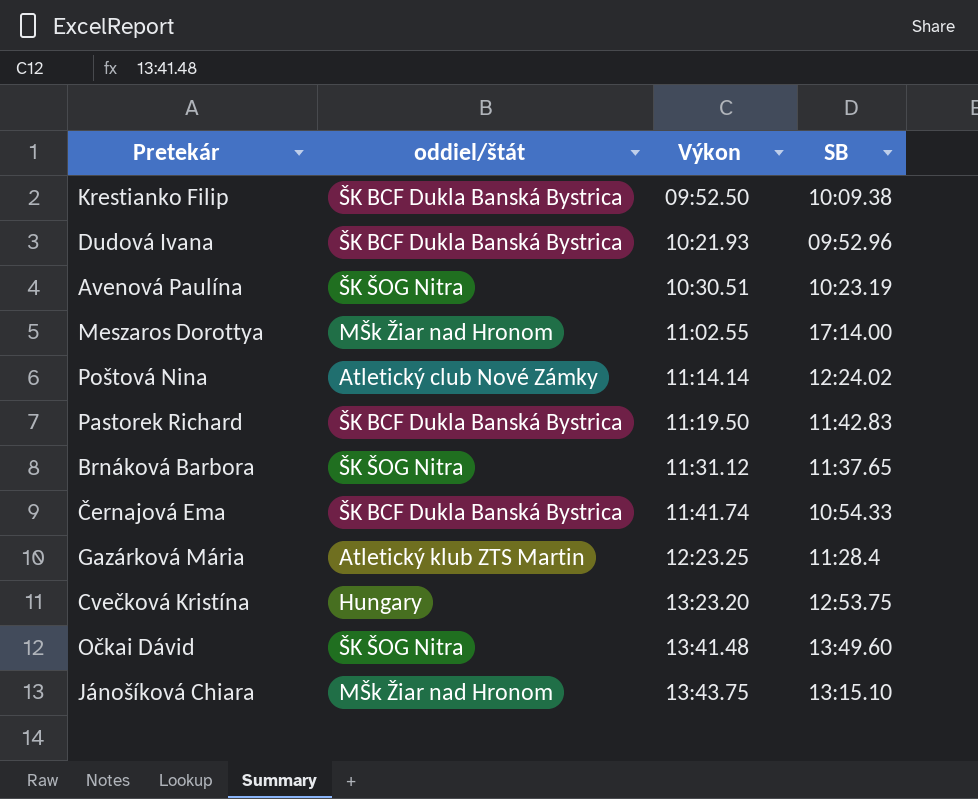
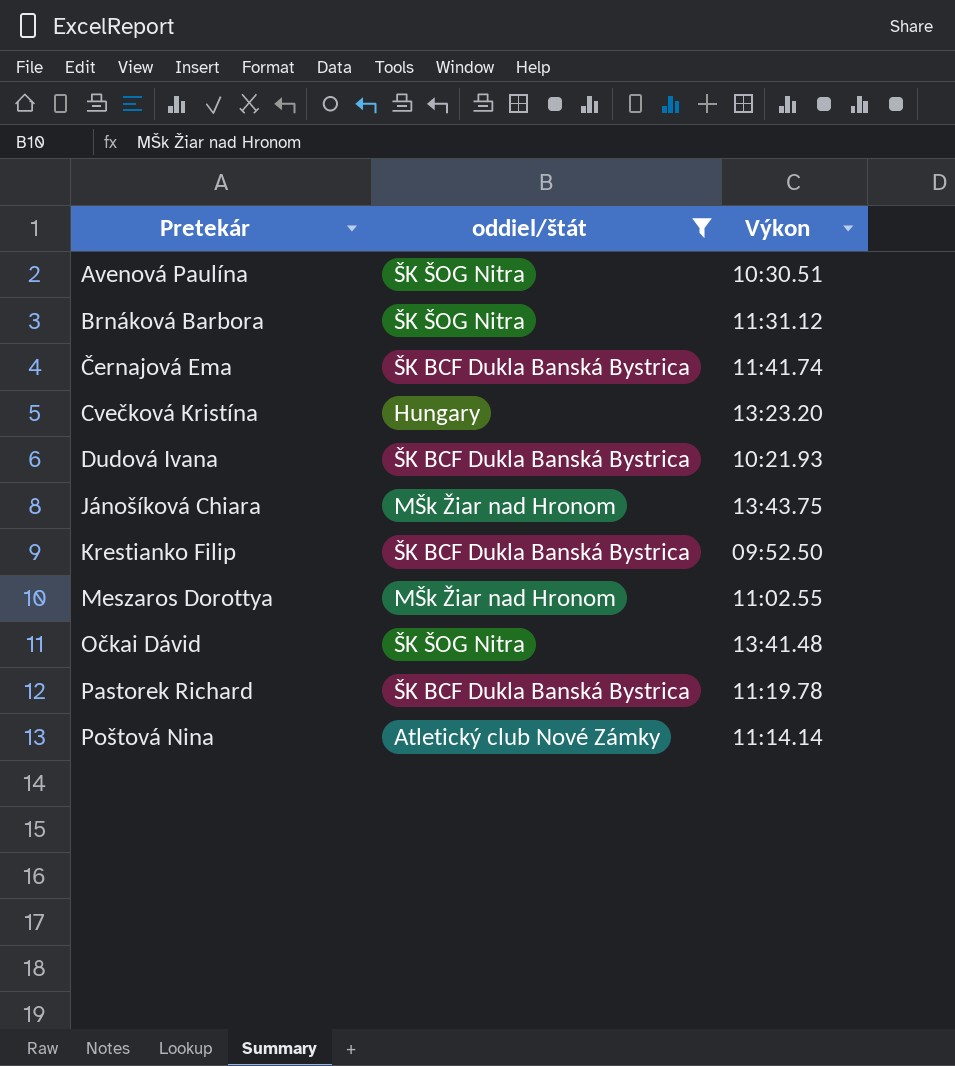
filter: none -> oddiel/štát != Atletický klub ZTS Martin
row order: Výkon ascending -> Pretekár ascending
column SB | position: 4 -> none
Pastorek Richard | Výkon: 11:19.50 -> 11:19.78

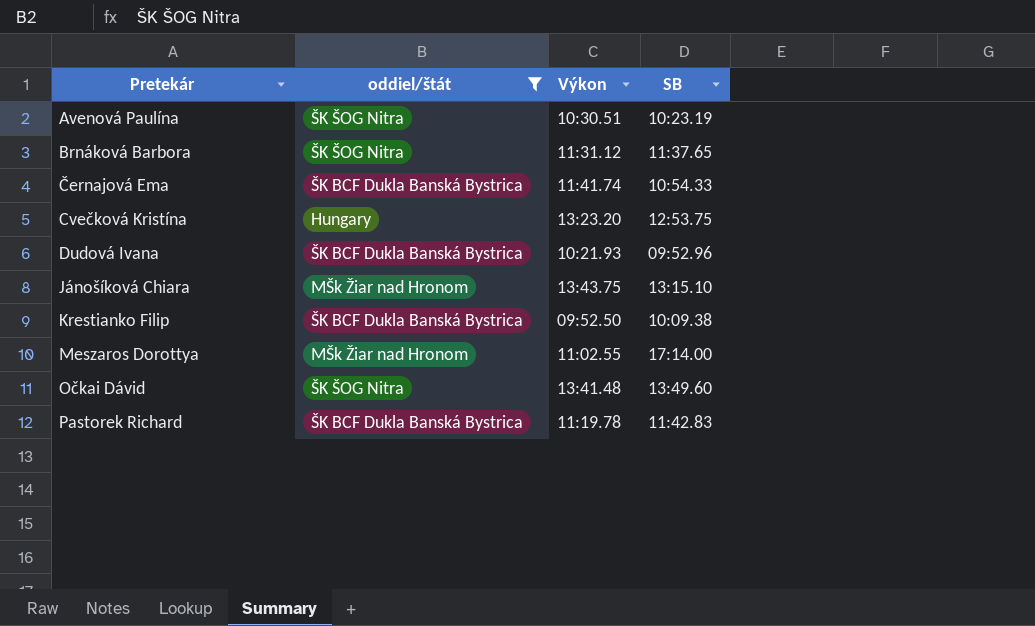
column SB | position: none -> 4
row Poštová Nina: Atletický club Nové Zámky | 11:14.14 -> none

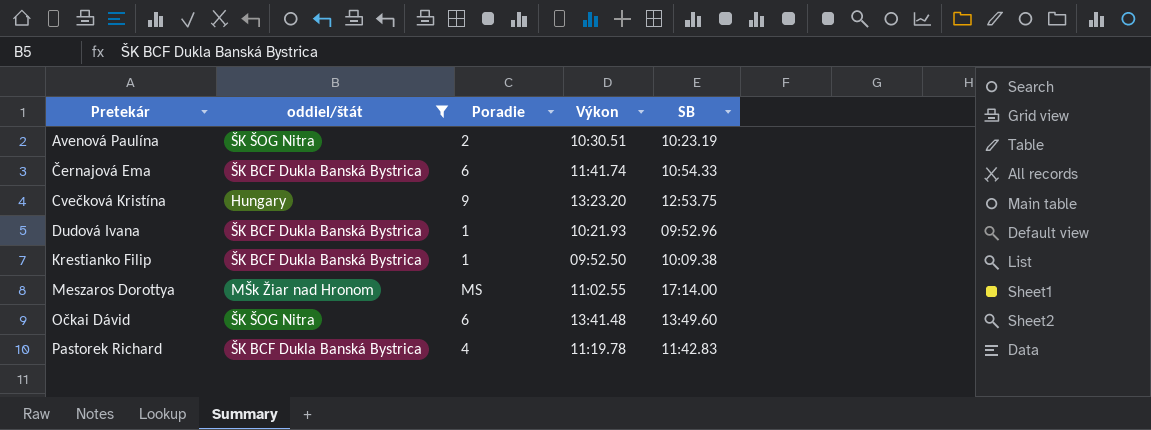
column Poradie | position: none -> 3
row Brnáková Barbora: ŠK ŠOG Nitra | 11:31.12 | 11:37.65 -> none
row Jánošíková Chiara: MŠk Žiar nad Hronom | 13:43.75 | 13:15.10 -> none

